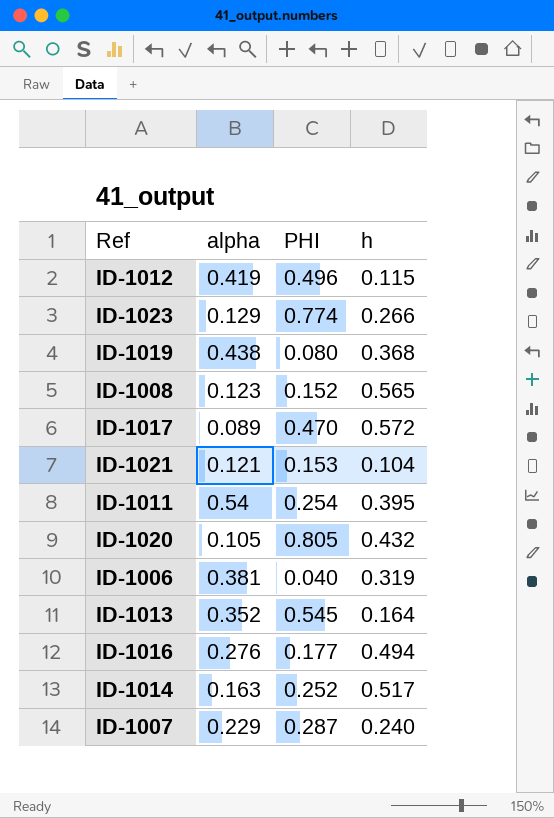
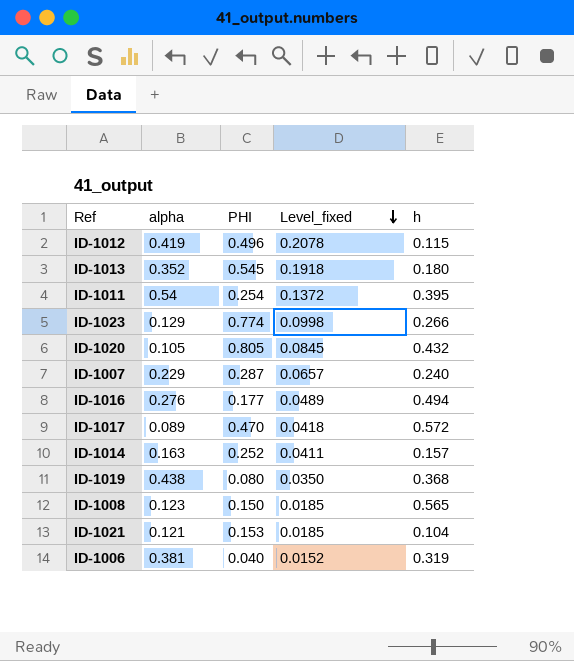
row order: none -> Level_fixed descending
column Level_fixed | formula: none -> [alpha] * [PHI]
ID-1013 | h: 0.164 -> 0.180
ID-1014 | h: 0.517 -> 0.157
ID-1008 | PHI: 0.152 -> 0.150

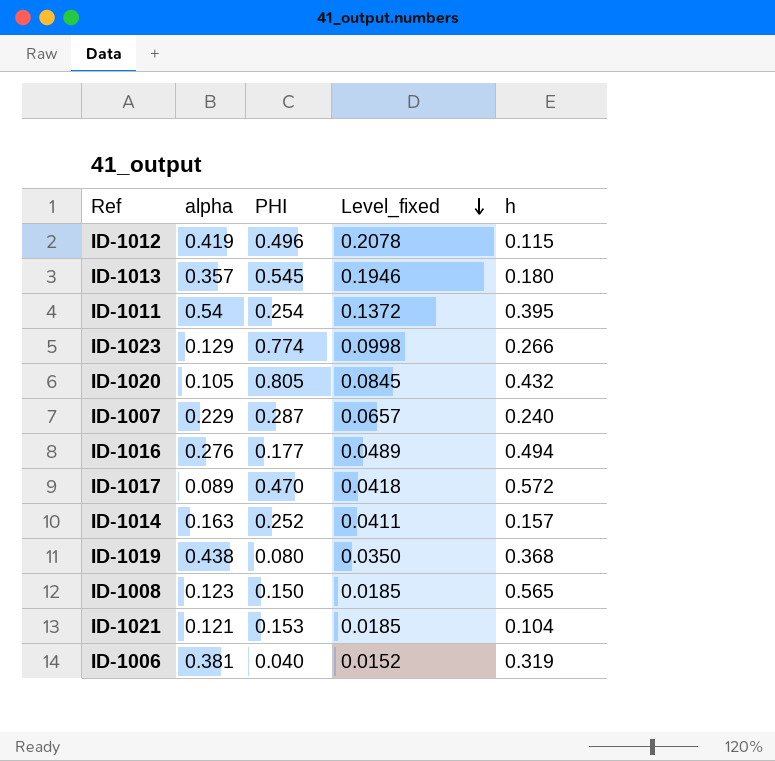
ID-1013 | alpha: 0.352 -> 0.357
ID-1013 | Level_fixed: 0.1918 -> 0.1946

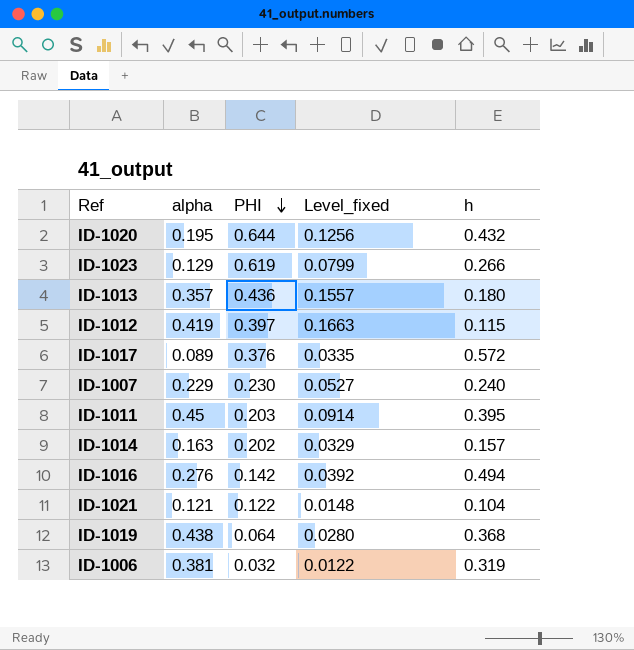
row order: Level_fixed descending -> PHI descending
row ID-1008: 0.123 | 0.150 | 0.0185 | 0.565 -> none
ID-1020 | alpha: 0.105 -> 0.195
ID-1020 | PHI: 0.805 -> 0.644
ID-1020 | Level_fixed: 0.0845 -> 0.1256
ID-1023 | PHI: 0.774 -> 0.619
ID-1023 | Level_fixed: 0.0998 -> 0.0799
ID-1013 | PHI: 0.545 -> 0.436
ID-1013 | Level_fixed: 0.1946 -> 0.1557
ID-1012 | PHI: 0.496 -> 0.397
ID-1012 | Level_fixed: 0.2078 -> 0.1663
ID-1017 | PHI: 0.470 -> 0.376
ID-1017 | Level_fixed: 0.0418 -> 0.0335
ID-1007 | PHI: 0.287 -> 0.230
ID-1007 | Level_fixed: 0.0657 -> 0.0527
ID-1011 | alpha: 0.54 -> 0.45
ID-1011 | PHI: 0.254 -> 0.203
ID-1011 | Level_fixed: 0.1372 -> 0.0914
ID-1014 | PHI: 0.252 -> 0.202
ID-1014 | Level_fixed: 0.0411 -> 0.0329
ID-1016 | PHI: 0.177 -> 0.142
ID-1016 | Level_fixed: 0.0489 -> 0.0392
ID-1021 | PHI: 0.153 -> 0.122
ID-1021 | Level_fixed: 0.0185 -> 0.0148
ID-1019 | PHI: 0.080 -> 0.064
ID-1019 | Level_fixed: 0.0350 -> 0.0280
ID-1006 | PHI: 0.040 -> 0.032
ID-1006 | Level_fixed: 0.0152 -> 0.0122

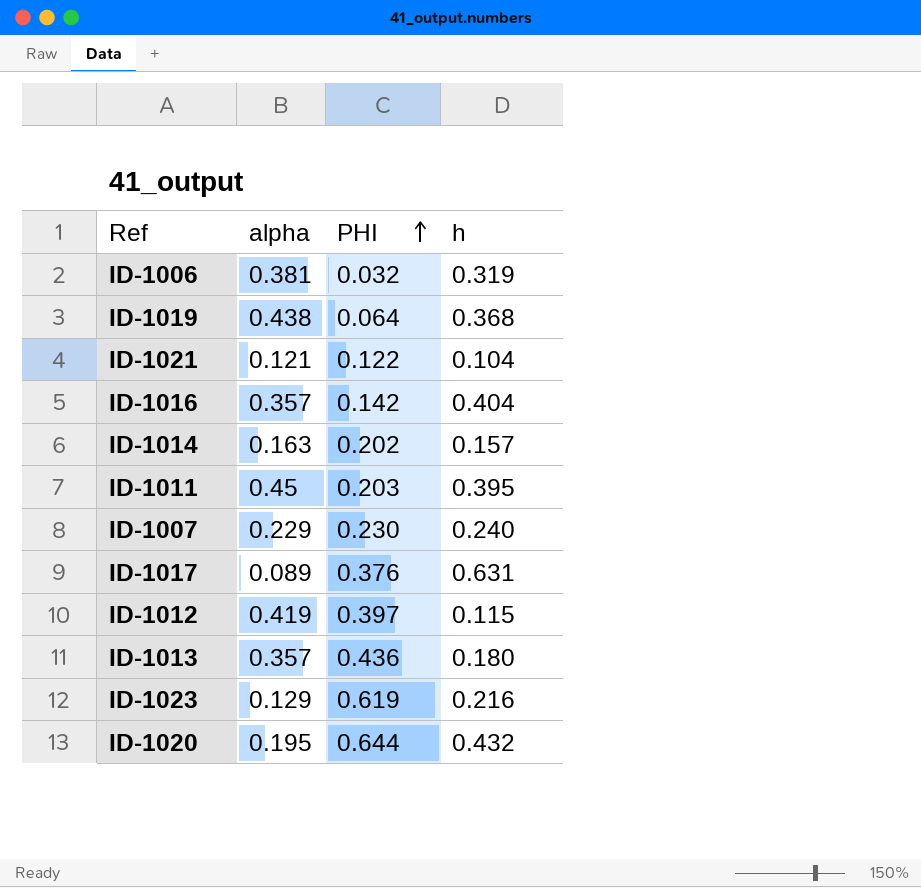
row order: PHI descending -> PHI ascending
column Level_fixed | formula: [alpha] * [PHI] -> none
ID-1016 | alpha: 0.276 -> 0.357
ID-1016 | h: 0.494 -> 0.404
ID-1017 | h: 0.572 -> 0.631
ID-1023 | h: 0.266 -> 0.216

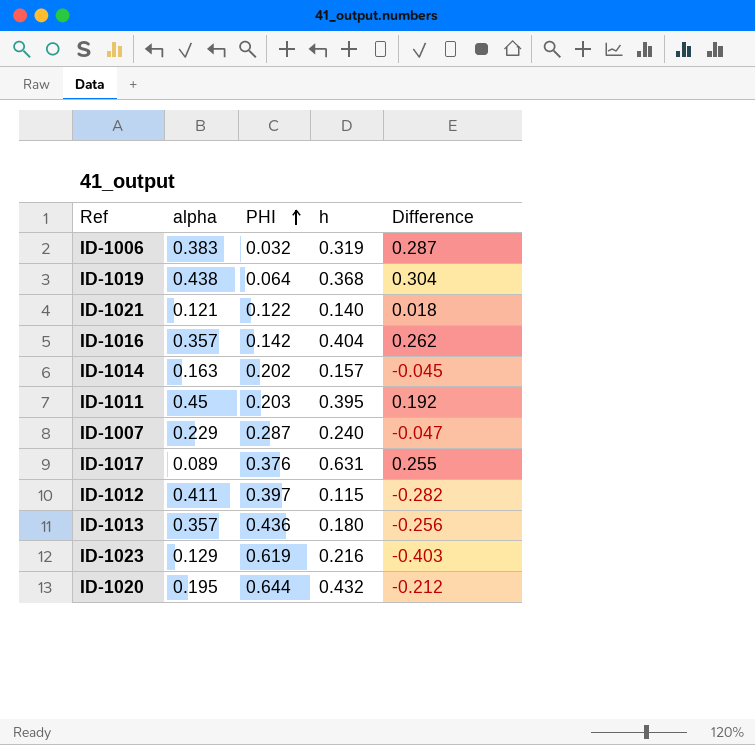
column Difference | formula: none -> [h] - [PHI]
ID-1006 | alpha: 0.381 -> 0.383
ID-1021 | h: 0.104 -> 0.140
ID-1007 | PHI: 0.230 -> 0.287
ID-1012 | alpha: 0.419 -> 0.411

